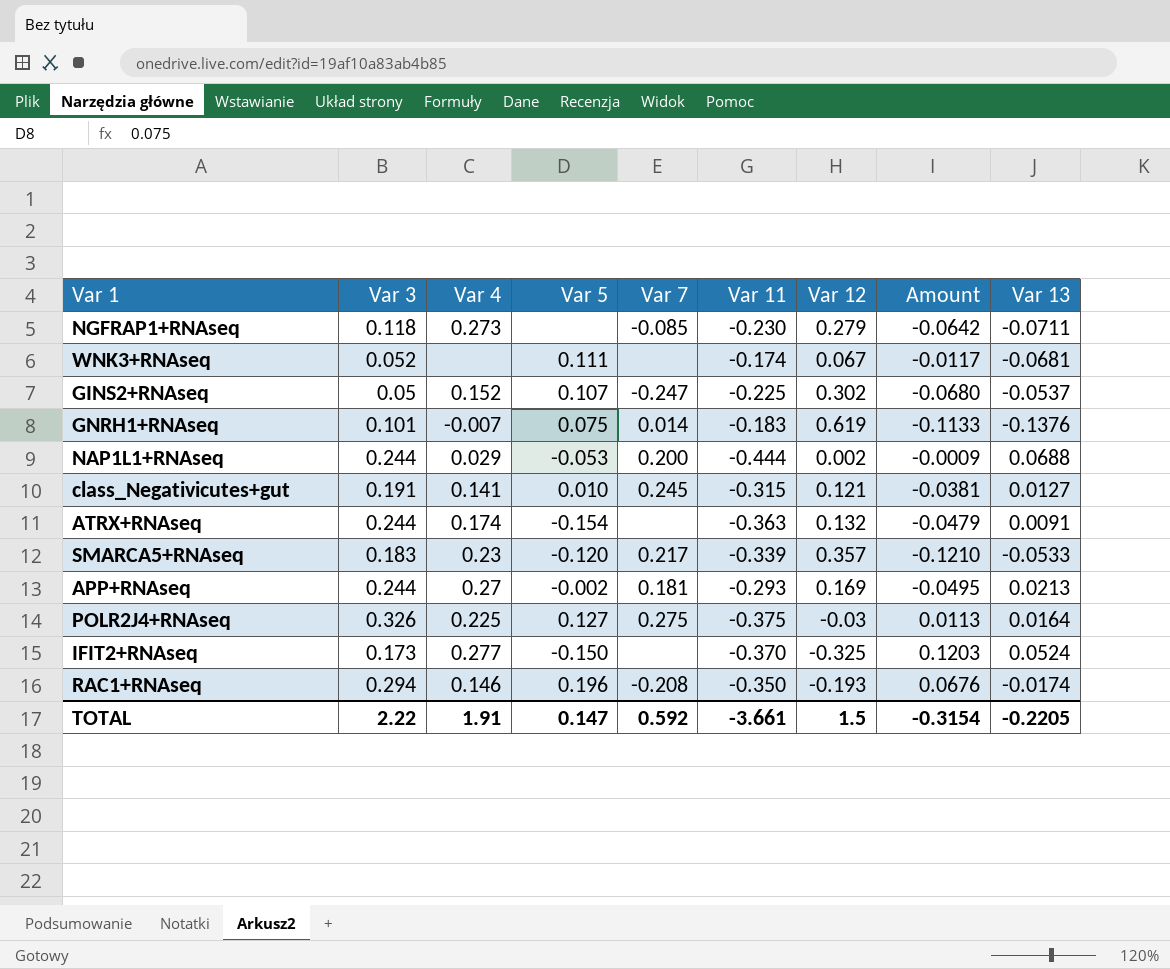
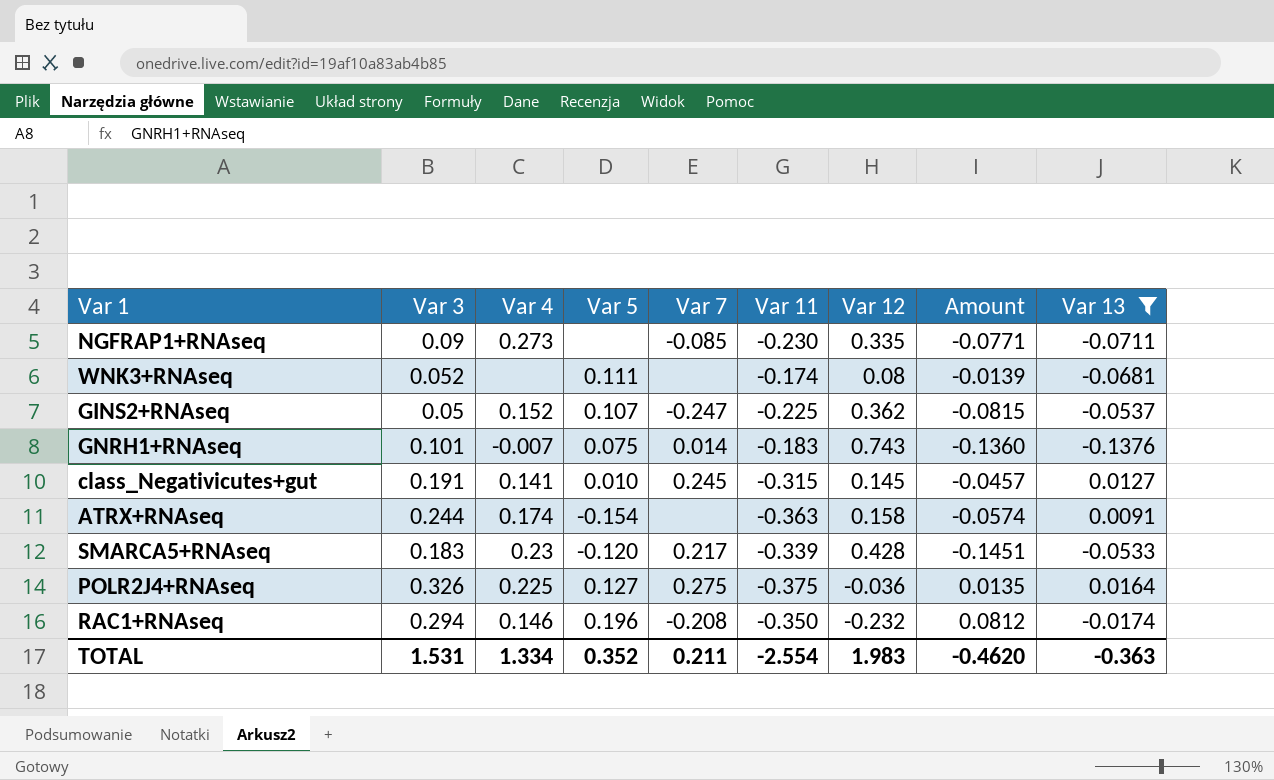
filter: none -> Var 13 <= 0.0164
NGFRAP1+RNAseq | Var 3: 0.118 -> 0.09
NGFRAP1+RNAseq | Var 12: 0.279 -> 0.335
NGFRAP1+RNAseq | Amount: -0.0642 -> -0.0771
WNK3+RNAseq | Var 12: 0.067 -> 0.08
WNK3+RNAseq | Amount: -0.0117 -> -0.0139
GINS2+RNAseq | Var 12: 0.302 -> 0.362
GINS2+RNAseq | Amount: -0.0680 -> -0.0815
GNRH1+RNAseq | Var 12: 0.619 -> 0.743
GNRH1+RNAseq | Amount: -0.1133 -> -0.1360
class_Negativicutes+gut | Var 12: 0.121 -> 0.145
class_Negativicutes+gut | Amount: -0.0381 -> -0.0457
ATRX+RNAseq | Var 12: 0.132 -> 0.158
ATRX+RNAseq | Amount: -0.0479 -> -0.0574
SMARCA5+RNAseq | Var 12: 0.357 -> 0.428
SMARCA5+RNAseq | Amount: -0.1210 -> -0.1451
POLR2J4+RNAseq | Var 12: -0.03 -> -0.036
POLR2J4+RNAseq | Amount: 0.0113 -> 0.0135
RAC1+RNAseq | Var 12: -0.193 -> -0.232
RAC1+RNAseq | Amount: 0.0676 -> 0.0812
TOTAL | Var 3: 2.22 -> 1.531
TOTAL | Var 4: 1.91 -> 1.334
TOTAL | Var 5: 0.147 -> 0.352
TOTAL | Var 7: 0.592 -> 0.211
TOTAL | Var 11: -3.661 -> -2.554
TOTAL | Var 12: 1.5 -> 1.983
TOTAL | Amount: -0.3154 -> -0.4620
TOTAL | Var 13: -0.2205 -> -0.363

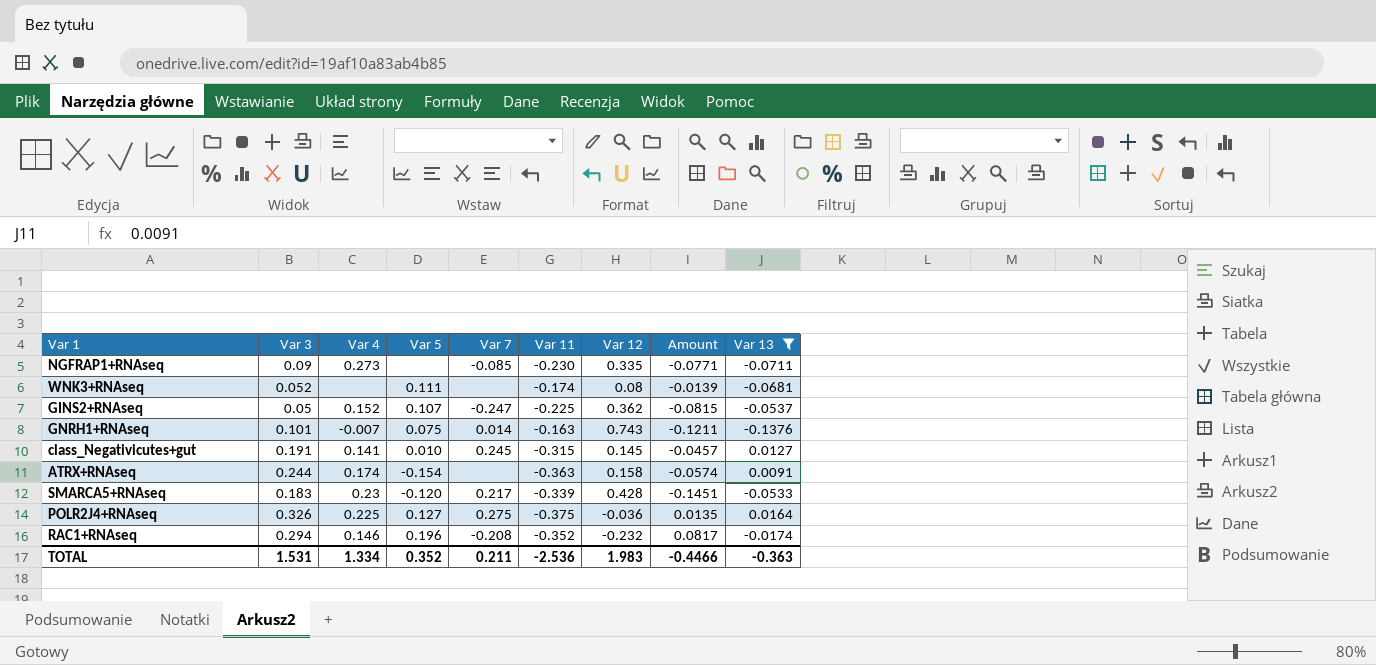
GNRH1+RNAseq | Var 11: -0.183 -> -0.163
GNRH1+RNAseq | Amount: -0.1360 -> -0.1211
RAC1+RNAseq | Var 11: -0.350 -> -0.352
RAC1+RNAseq | Amount: 0.0812 -> 0.0817
TOTAL | Var 11: -2.554 -> -2.536
TOTAL | Amount: -0.4620 -> -0.4466

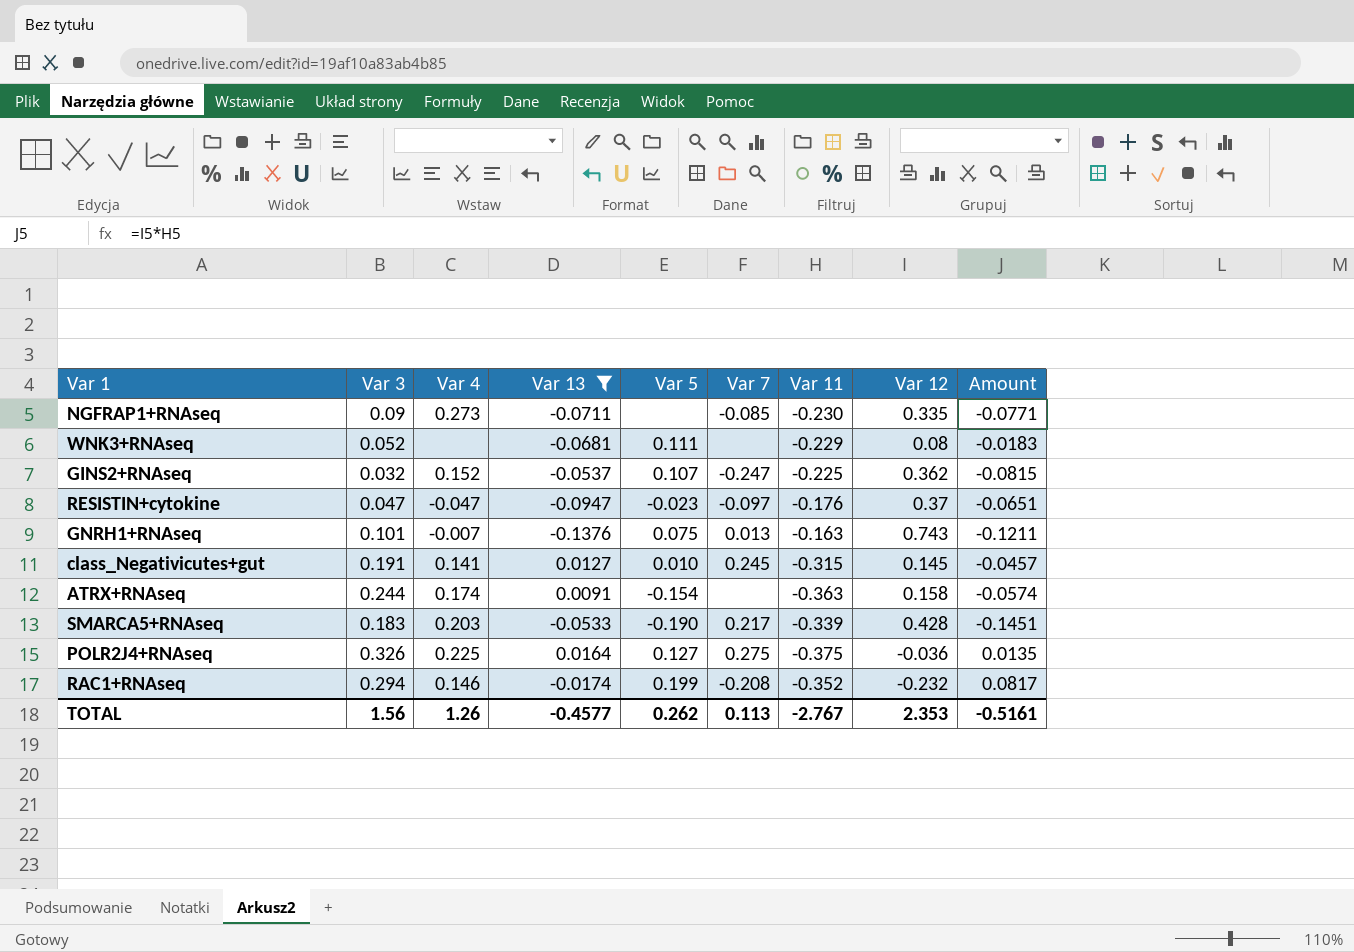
column Var 13 | position: 9 -> 4
WNK3+RNAseq | Var 11: -0.174 -> -0.229
WNK3+RNAseq | Amount: -0.0139 -> -0.0183
GINS2+RNAseq | Var 3: 0.05 -> 0.032
row RESISTIN+cytokine: none -> 0.047 | -0.047 | -0.0947 | -0.023 | -0.097 | -0.176 | 0.37 | -0.0651
GNRH1+RNAseq | Var 7: 0.014 -> 0.013
SMARCA5+RNAseq | Var 4: 0.23 -> 0.203
SMARCA5+RNAseq | Var 5: -0.120 -> -0.190
RAC1+RNAseq | Var 5: 0.196 -> 0.199
TOTAL | Var 3: 1.531 -> 1.56
TOTAL | Var 4: 1.334 -> 1.26
TOTAL | Var 13: -0.363 -> -0.4577
TOTAL | Var 5: 0.352 -> 0.262
TOTAL | Var 7: 0.211 -> 0.113
TOTAL | Var 11: -2.536 -> -2.767
TOTAL | Var 12: 1.983 -> 2.353
TOTAL | Amount: -0.4466 -> -0.5161

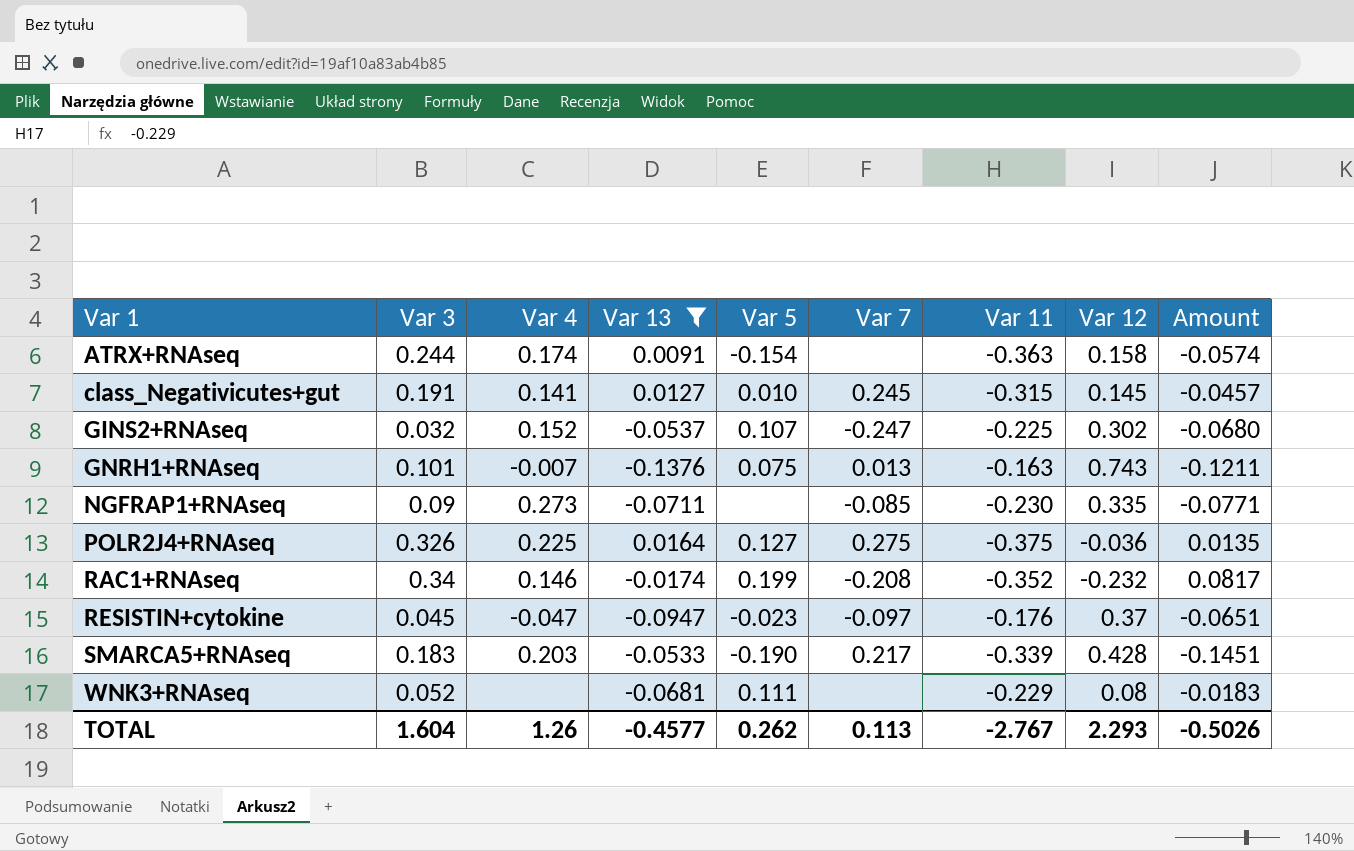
row order: none -> Var 1 ascending
GINS2+RNAseq | Var 12: 0.362 -> 0.302
GINS2+RNAseq | Amount: -0.0815 -> -0.0680
RAC1+RNAseq | Var 3: 0.294 -> 0.34
RESISTIN+cytokine | Var 3: 0.047 -> 0.045
TOTAL | Var 3: 1.56 -> 1.604
TOTAL | Var 12: 2.353 -> 2.293
TOTAL | Amount: -0.5161 -> -0.5026

